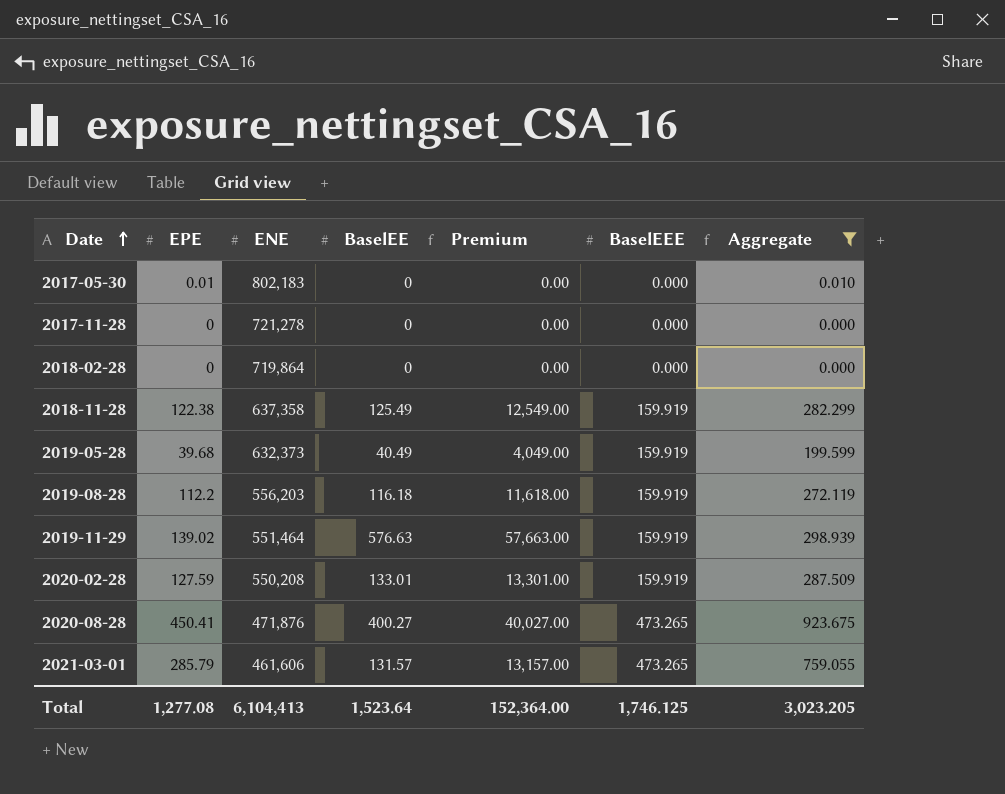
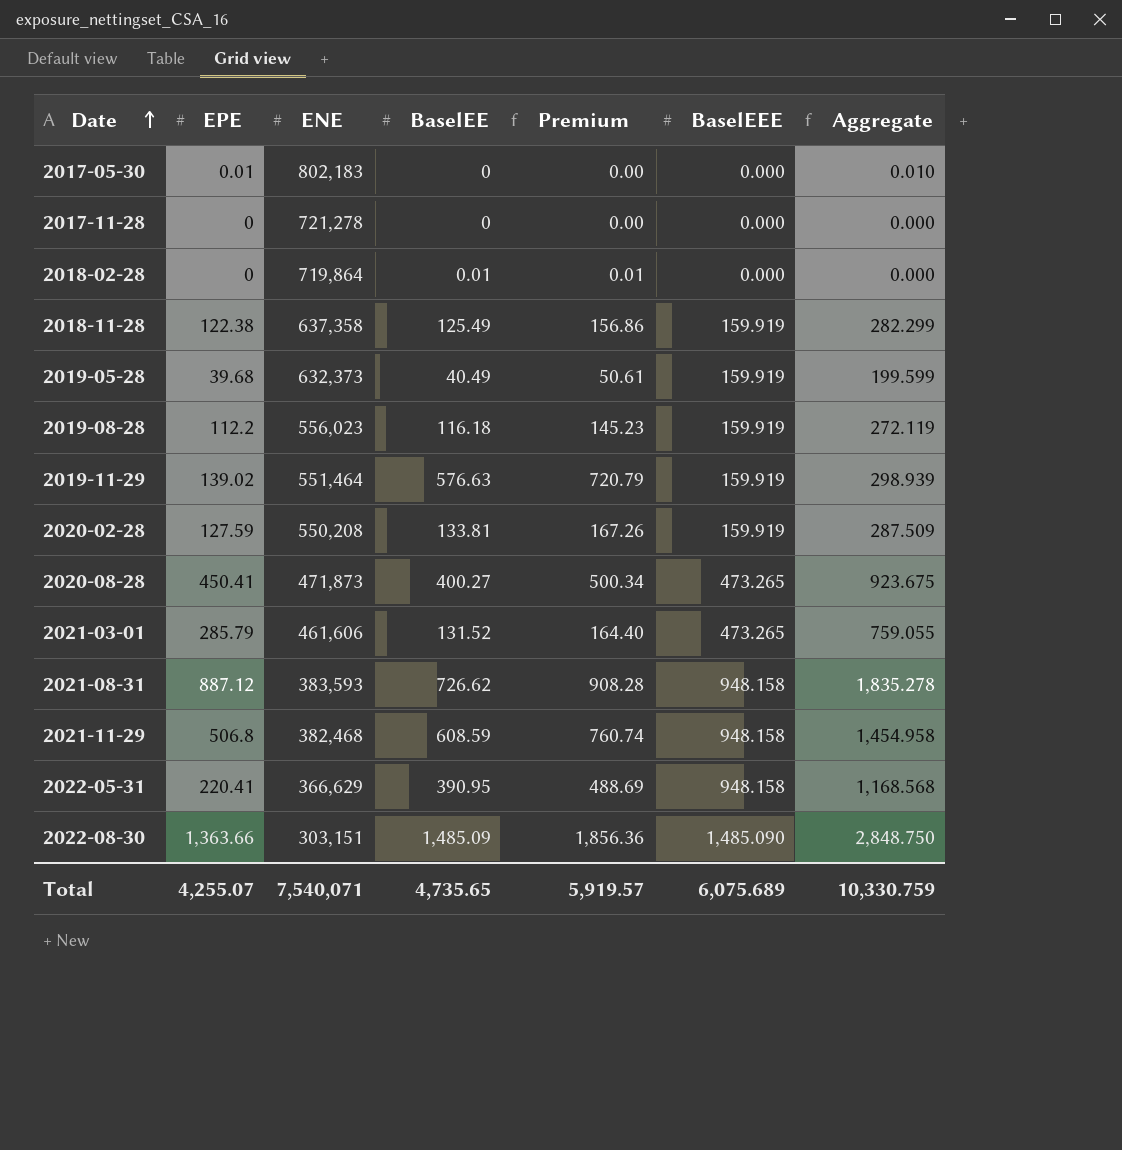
filter: Aggregate <= 923.675 -> none
column Premium | formula: [BaselEE] * 100 -> [BaselEE] * 1.25
2018-02-28 | BaselEE: 0 -> 0.01
2019-08-28 | ENE: 556,203 -> 556,023
2020-02-28 | BaselEE: 133.01 -> 133.81
2020-08-28 | ENE: 471,876 -> 471,873
2021-03-01 | BaselEE: 131.57 -> 131.52
Total | EPE: 1,277.08 -> 4,255.07
Total | ENE: 6,104,413 -> 7,540,071
Total | BaselEE: 1,523.64 -> 4,735.65
Total | Premium: 152,364.00 -> 5,919.57
Total | BaselEEE: 1,746.125 -> 6,075.689
Total | Aggregate: 3,023.205 -> 10,330.759

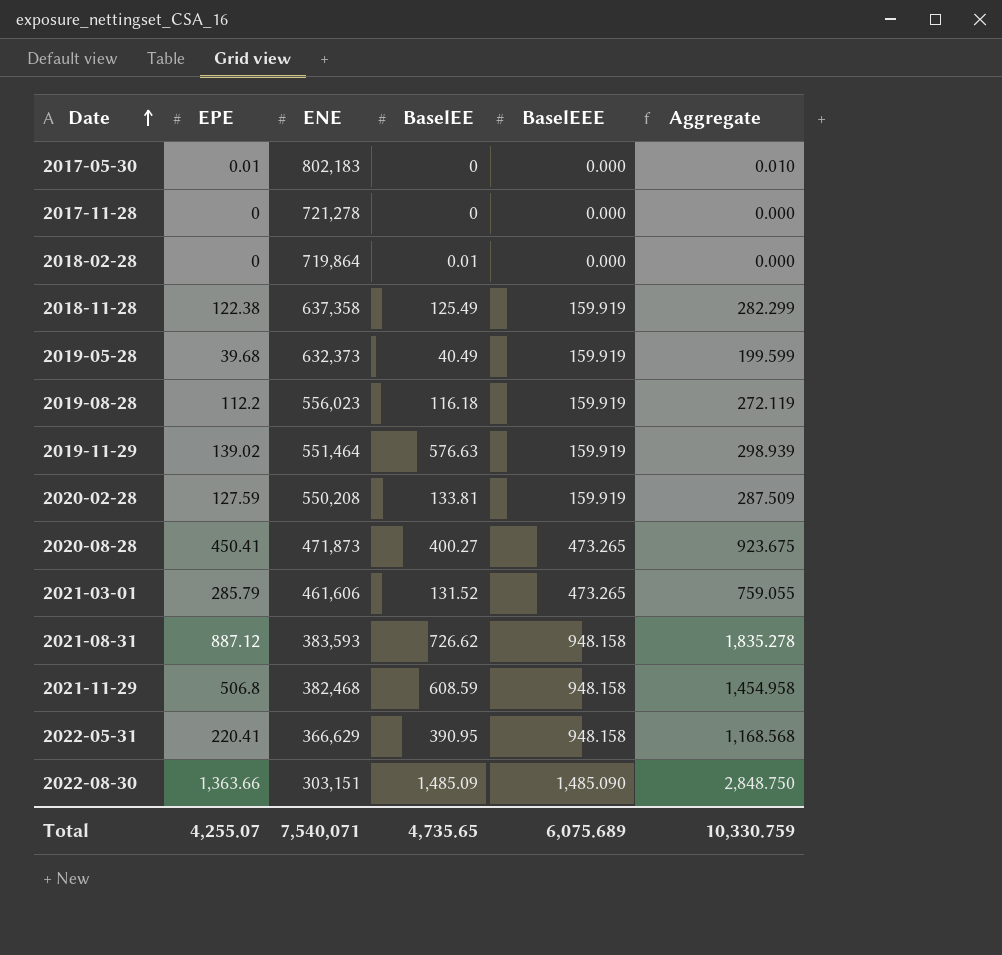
column Premium | formula: [BaselEE] * 1.25 -> none

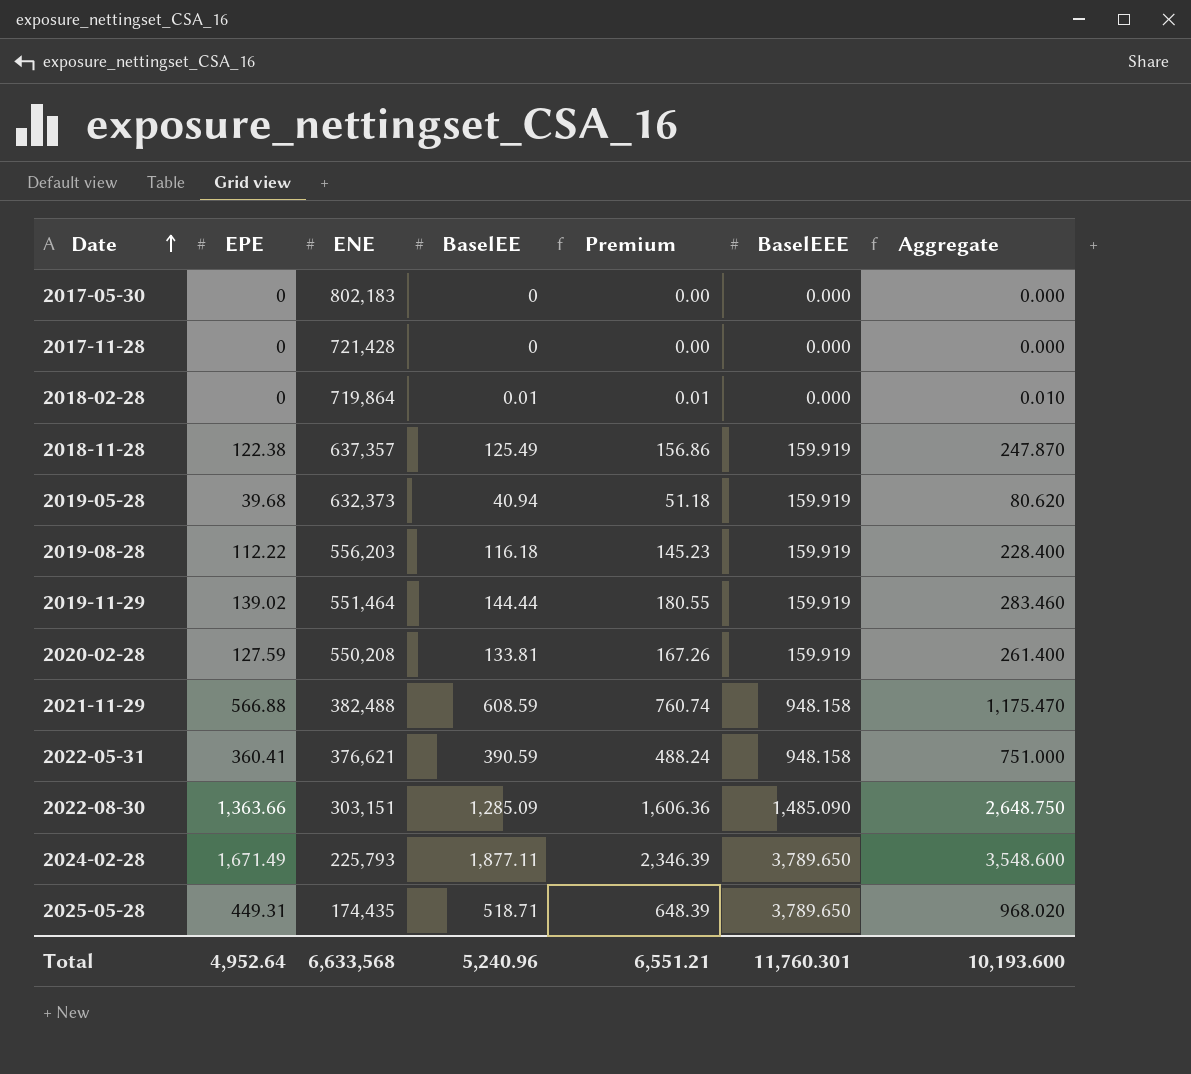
column Premium | formula: none -> [BaselEE] * 1.25
column Aggregate | formula: [EPE] + [BaselEEE] -> [EPE] + [BaselEE]
row 2020-08-28: 450.41 | 471,873 | 400.27 | 473.265 | 923.675 -> none
row 2021-03-01: 285.79 | 461,606 | 131.52 | 473.265 | 759.055 -> none
row 2021-08-31: 887.12 | 383,593 | 726.62 | 948.158 | 1,835.278 -> none
2017-05-30 | EPE: 0.01 -> 0
2017-11-28 | ENE: 721,278 -> 721,428
2018-11-28 | ENE: 637,358 -> 637,357
2019-05-28 | BaselEE: 40.49 -> 40.94
2019-08-28 | EPE: 112.2 -> 112.22
2019-08-28 | ENE: 556,023 -> 556,203
2019-11-29 | BaselEE: 576.63 -> 144.44
2021-11-29 | EPE: 506.8 -> 566.88
2021-11-29 | ENE: 382,468 -> 382,488
2022-05-31 | EPE: 220.41 -> 360.41
2022-05-31 | ENE: 366,629 -> 376,621
2022-05-31 | BaselEE: 390.95 -> 390.59
2022-08-30 | BaselEE: 1,485.09 -> 1,285.09
row 2024-02-28: none -> 1,671.49 | 225,793 | 1,877.11 | 2,346.39 | 3,789.650 | 3,548.600
row 2025-05-28: none -> 449.31 | 174,435 | 518.71 | 648.39 | 3,789.650 | 968.020
Total | EPE: 4,255.07 -> 4,952.64
Total | ENE: 7,540,071 -> 6,633,568
Total | BaselEE: 4,735.65 -> 5,240.96
Total | BaselEEE: 6,075.689 -> 11,760.301
Total | Aggregate: 10,330.759 -> 10,193.600

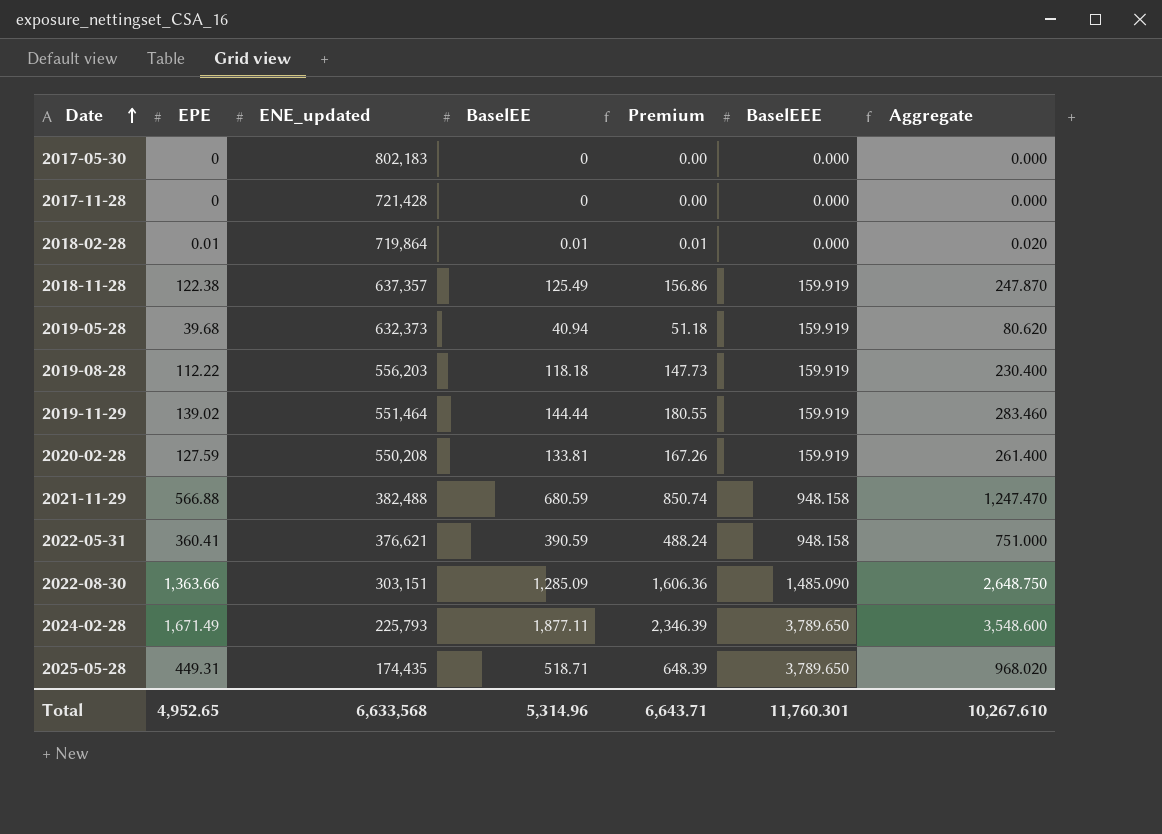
column name: ENE -> ENE_updated
2018-02-28 | EPE: 0 -> 0.01
2018-02-28 | Aggregate: 0.010 -> 0.020
2019-08-28 | BaselEE: 116.18 -> 118.18
2019-08-28 | Premium: 145.23 -> 147.73
2019-08-28 | Aggregate: 228.400 -> 230.400
2021-11-29 | BaselEE: 608.59 -> 680.59
2021-11-29 | Premium: 760.74 -> 850.74
2021-11-29 | Aggregate: 1,175.470 -> 1,247.470
Total | EPE: 4,952.64 -> 4,952.65
Total | BaselEE: 5,240.96 -> 5,314.96
Total | Premium: 6,551.21 -> 6,643.71
Total | Aggregate: 10,193.600 -> 10,267.610

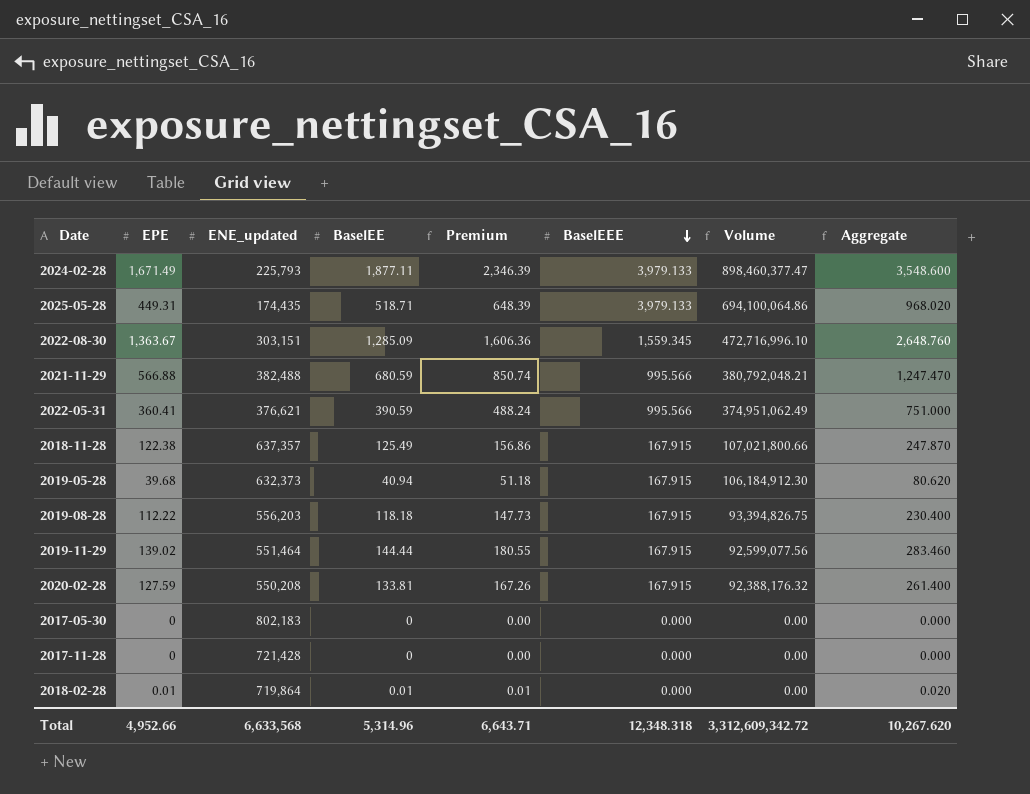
row order: Date ascending -> BaselEEE descending
column Volume | formula: none -> [ENE_updated] * [BaselEEE]
2024-02-28 | BaselEEE: 3,789.650 -> 3,979.133
2025-05-28 | BaselEEE: 3,789.650 -> 3,979.133
2022-08-30 | EPE: 1,363.66 -> 1,363.67
2022-08-30 | BaselEEE: 1,485.090 -> 1,559.345
2022-08-30 | Aggregate: 2,648.750 -> 2,648.760
2021-11-29 | BaselEEE: 948.158 -> 995.566
2022-05-31 | BaselEEE: 948.158 -> 995.566
2018-11-28 | BaselEEE: 159.919 -> 167.915
2019-05-28 | BaselEEE: 159.919 -> 167.915
2019-08-28 | BaselEEE: 159.919 -> 167.915
2019-11-29 | BaselEEE: 159.919 -> 167.915
2020-02-28 | BaselEEE: 159.919 -> 167.915
Total | EPE: 4,952.65 -> 4,952.66
Total | BaselEEE: 11,760.301 -> 12,348.318
Total | Aggregate: 10,267.610 -> 10,267.620

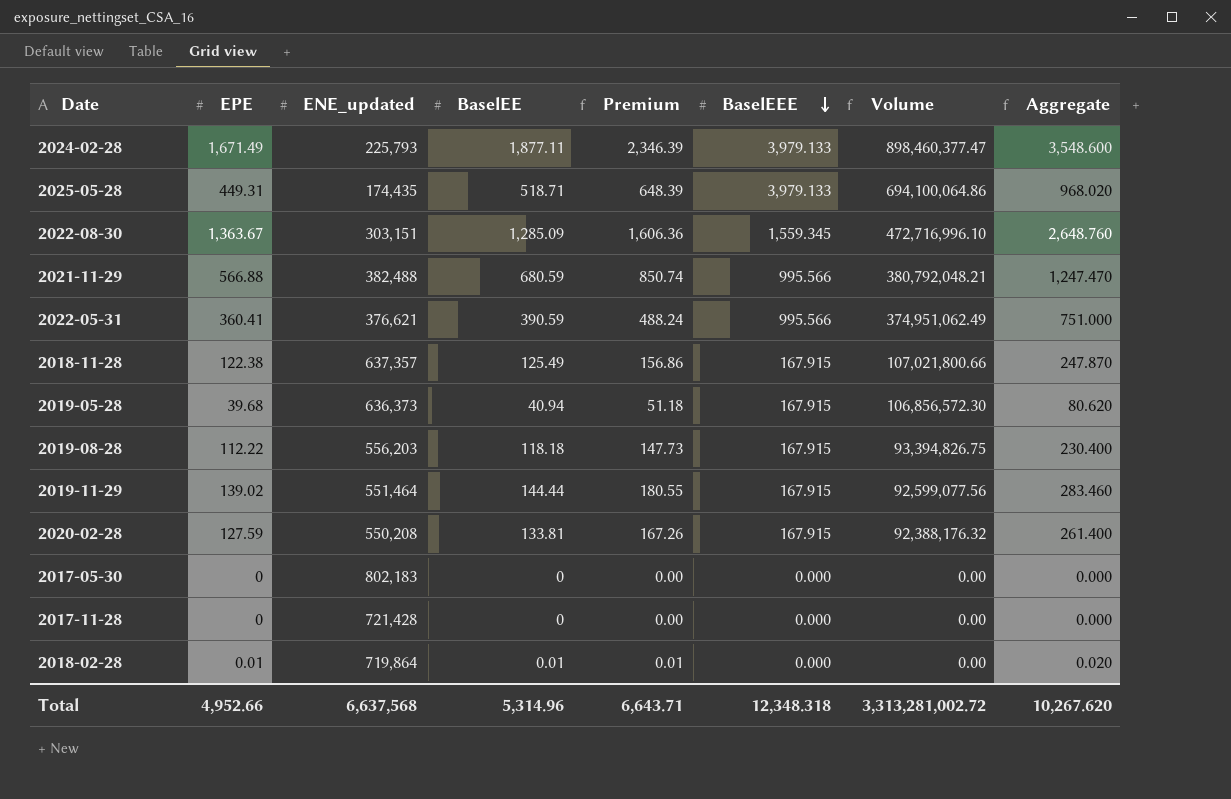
2019-05-28 | ENE_updated: 632,373 -> 636,373
2019-05-28 | Volume: 106,184,912.30 -> 106,856,572.30
Total | ENE_updated: 6,633,568 -> 6,637,568
Total | Volume: 3,312,609,342.72 -> 3,313,281,002.72

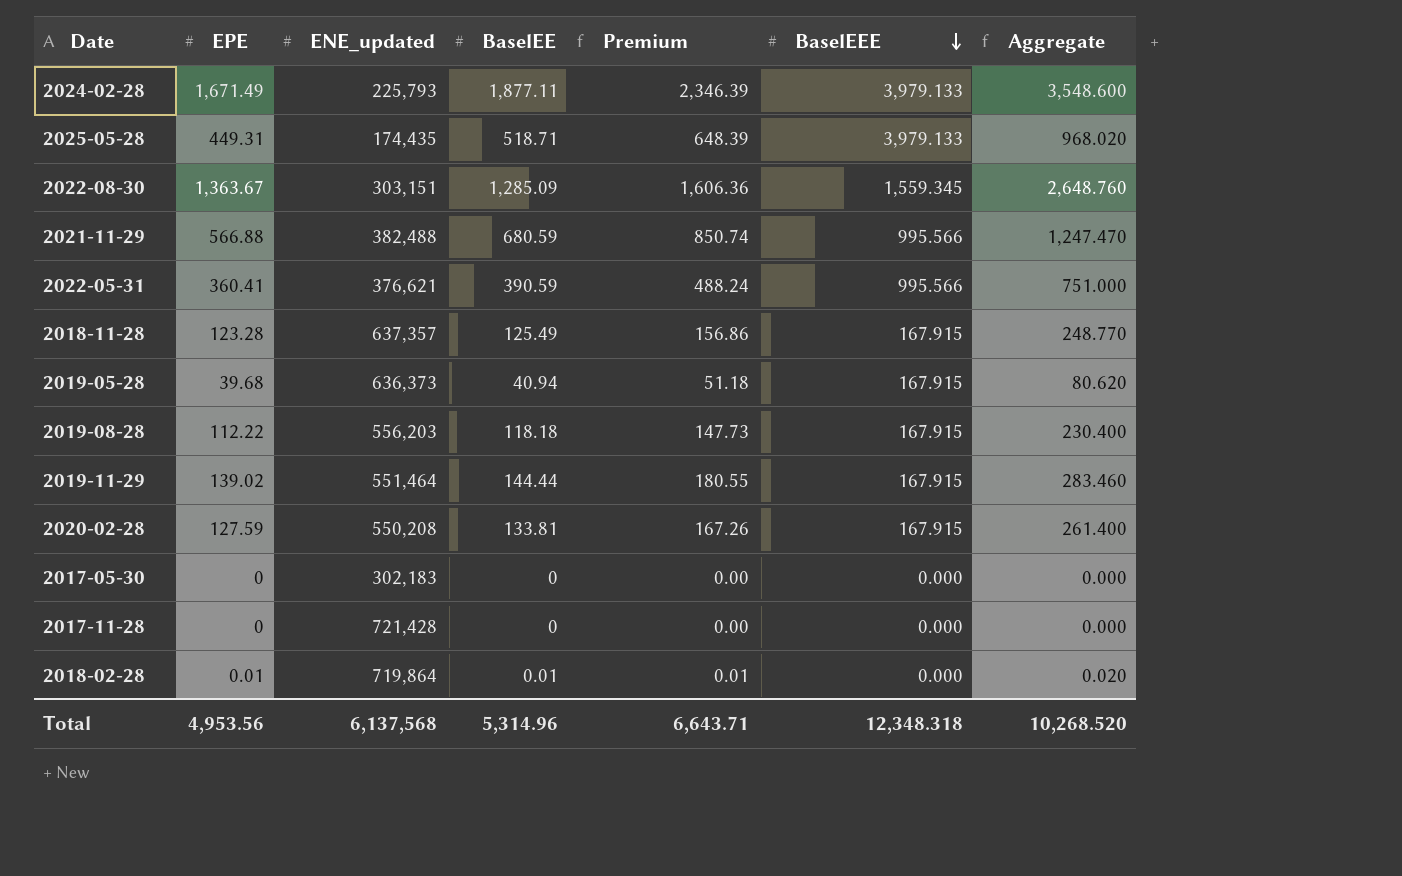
column Volume | formula: [ENE_updated] * [BaselEEE] -> none
2018-11-28 | EPE: 122.38 -> 123.28
2018-11-28 | Aggregate: 247.870 -> 248.770
2017-05-30 | ENE_updated: 802,183 -> 302,183
Total | EPE: 4,952.66 -> 4,953.56
Total | ENE_updated: 6,637,568 -> 6,137,568
Total | Aggregate: 10,267.620 -> 10,268.520

